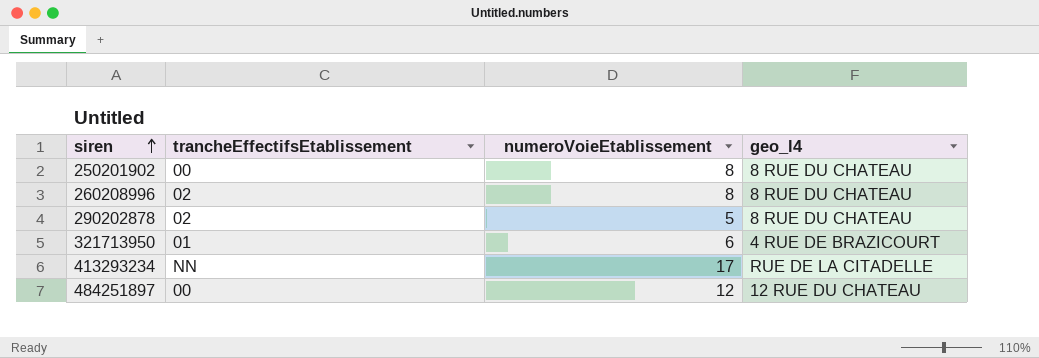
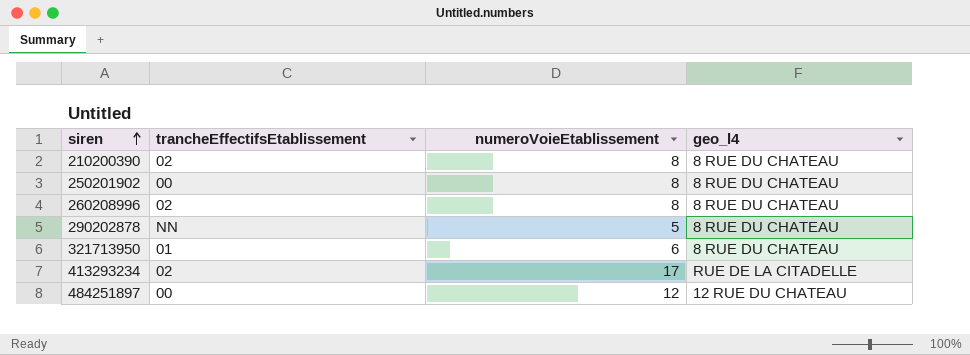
row 210200390: none -> 02 | 8 | 8 RUE DU CHATEAU
290202878 | trancheEffectifsEtablissement: 02 -> NN
321713950 | geo_l4: 4 RUE DE BRAZICOURT -> 8 RUE DU CHATEAU
413293234 | trancheEffectifsEtablissement: NN -> 02

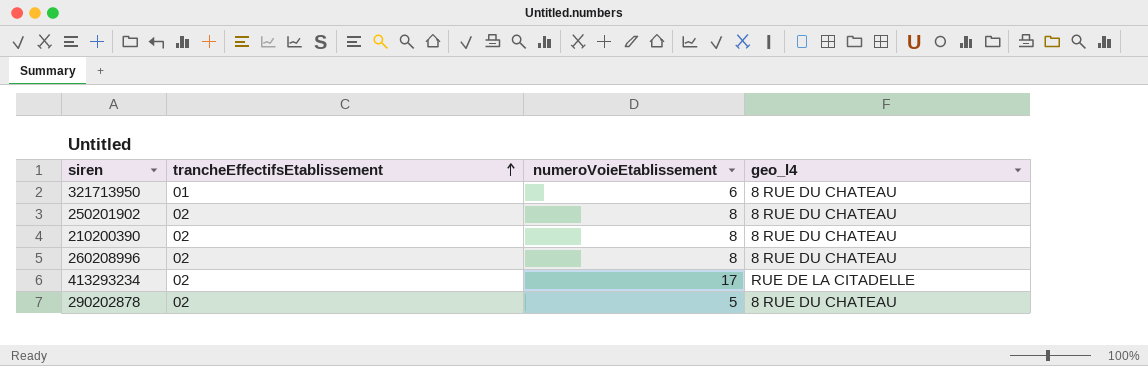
row order: siren ascending -> trancheEffectifsEtablissement ascending
row 484251897: 00 | 12 | 12 RUE DU CHATEAU -> none
250201902 | trancheEffectifsEtablissement: 00 -> 02
290202878 | trancheEffectifsEtablissement: NN -> 02

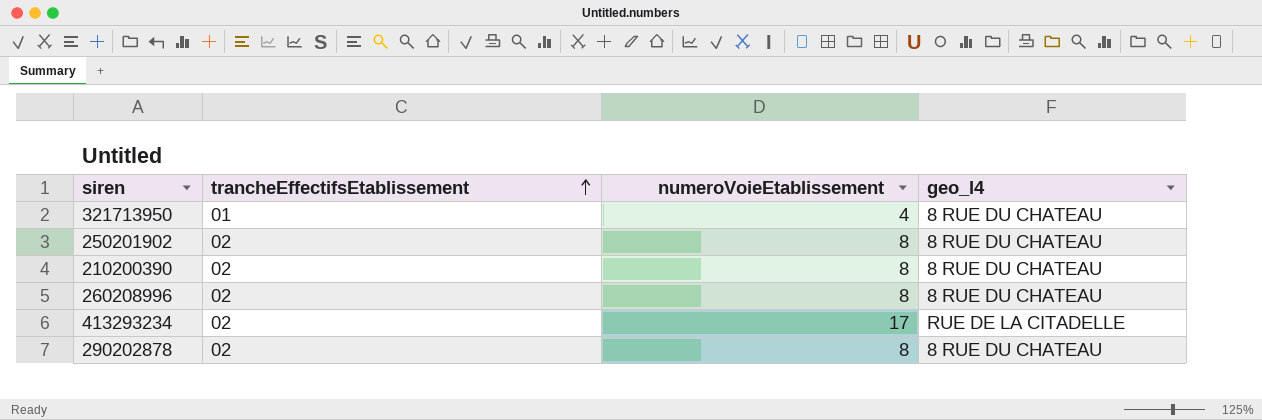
321713950 | numeroVoieEtablissement: 6 -> 4
290202878 | numeroVoieEtablissement: 5 -> 8

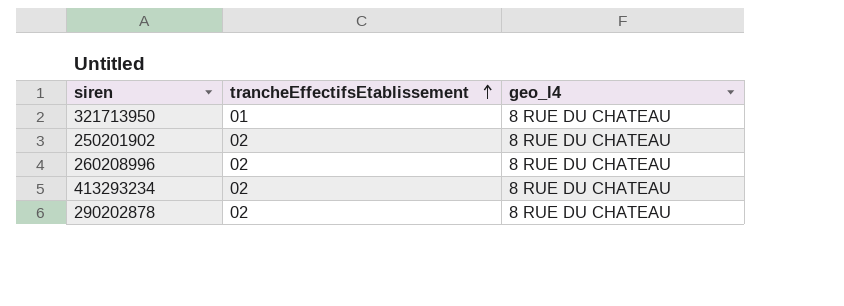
column numeroVoieEtablissement | position: 3 -> none
row 210200390: 02 | 8 | 8 RUE DU CHATEAU -> none
413293234 | geo_l4: RUE DE LA CITADELLE -> 8 RUE DU CHATEAU

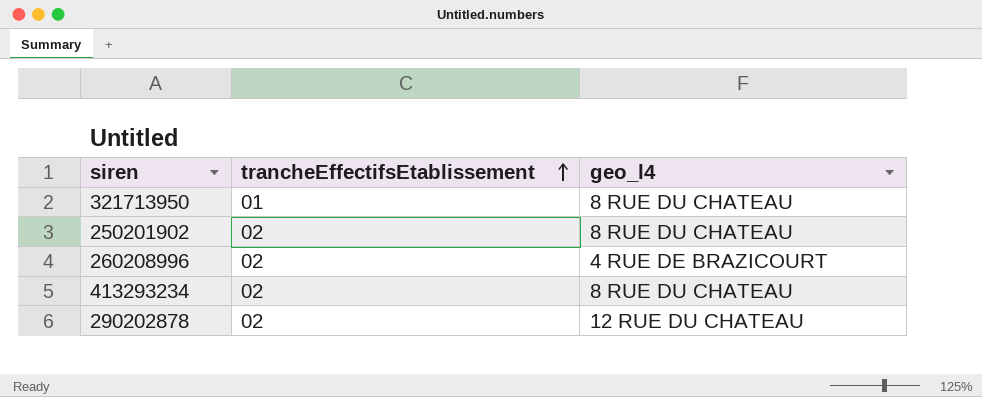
260208996 | geo_l4: 8 RUE DU CHATEAU -> 4 RUE DE BRAZICOURT
290202878 | geo_l4: 8 RUE DU CHATEAU -> 12 RUE DU CHATEAU

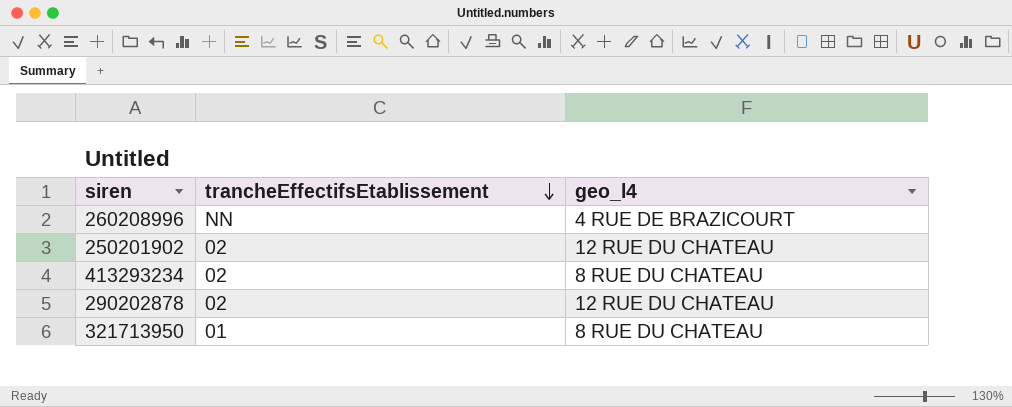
row order: trancheEffectifsEtablissement ascending -> trancheEffectifsEtablissement descending
260208996 | trancheEffectifsEtablissement: 02 -> NN
250201902 | geo_l4: 8 RUE DU CHATEAU -> 12 RUE DU CHATEAU

